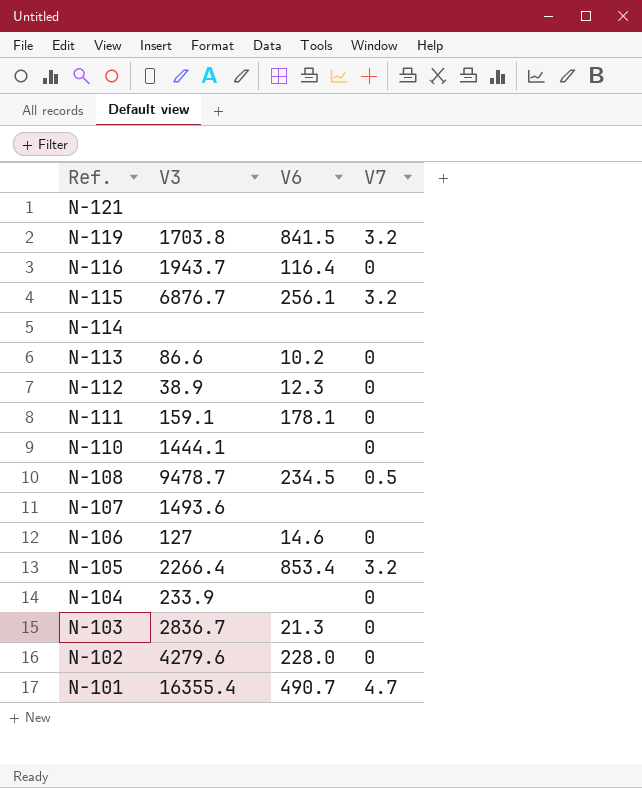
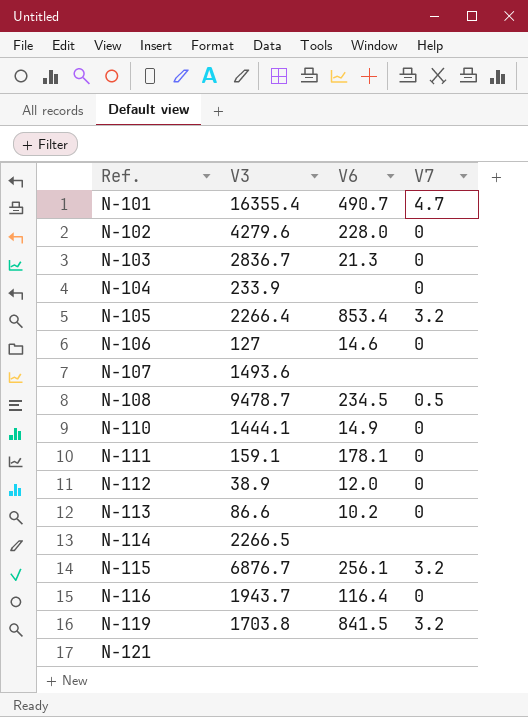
row order: Ref. descending -> Ref. ascending
N-110 | V6: none -> 14.9
N-112 | V6: 12.3 -> 12.0
N-114 | V3: none -> 2266.5

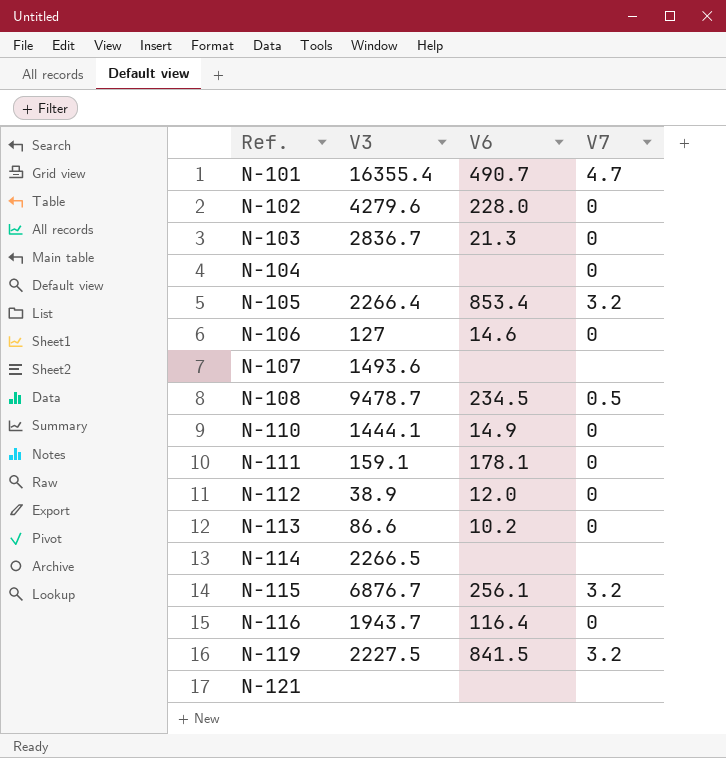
N-104 | V3: 233.9 -> none
N-119 | V3: 1703.8 -> 2227.5

